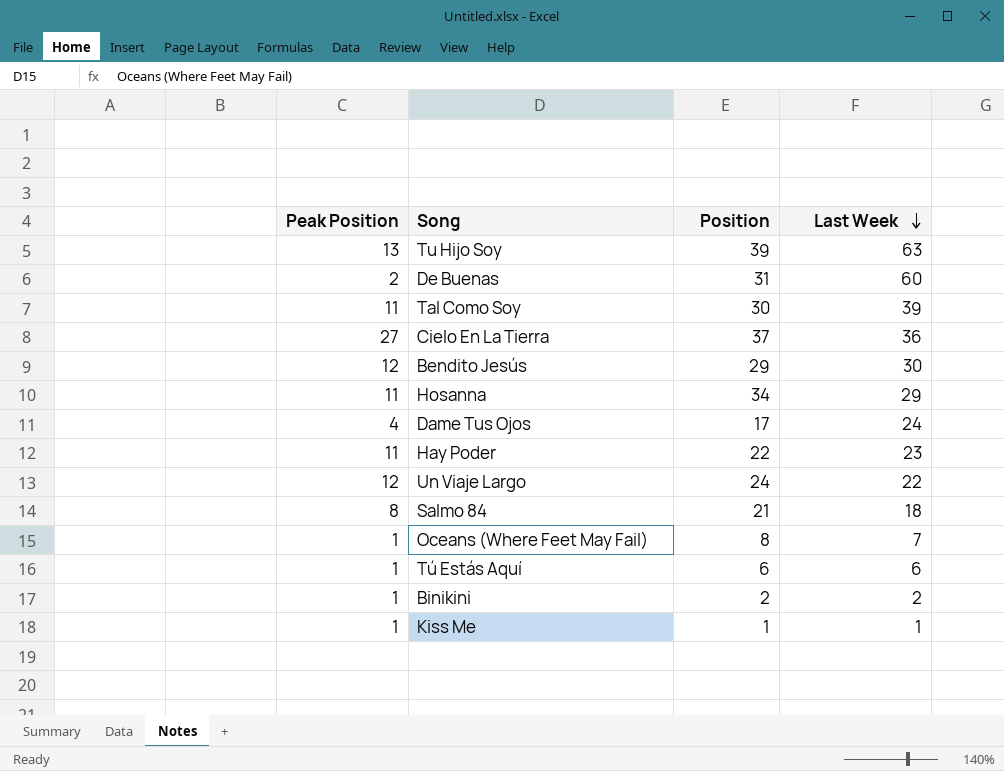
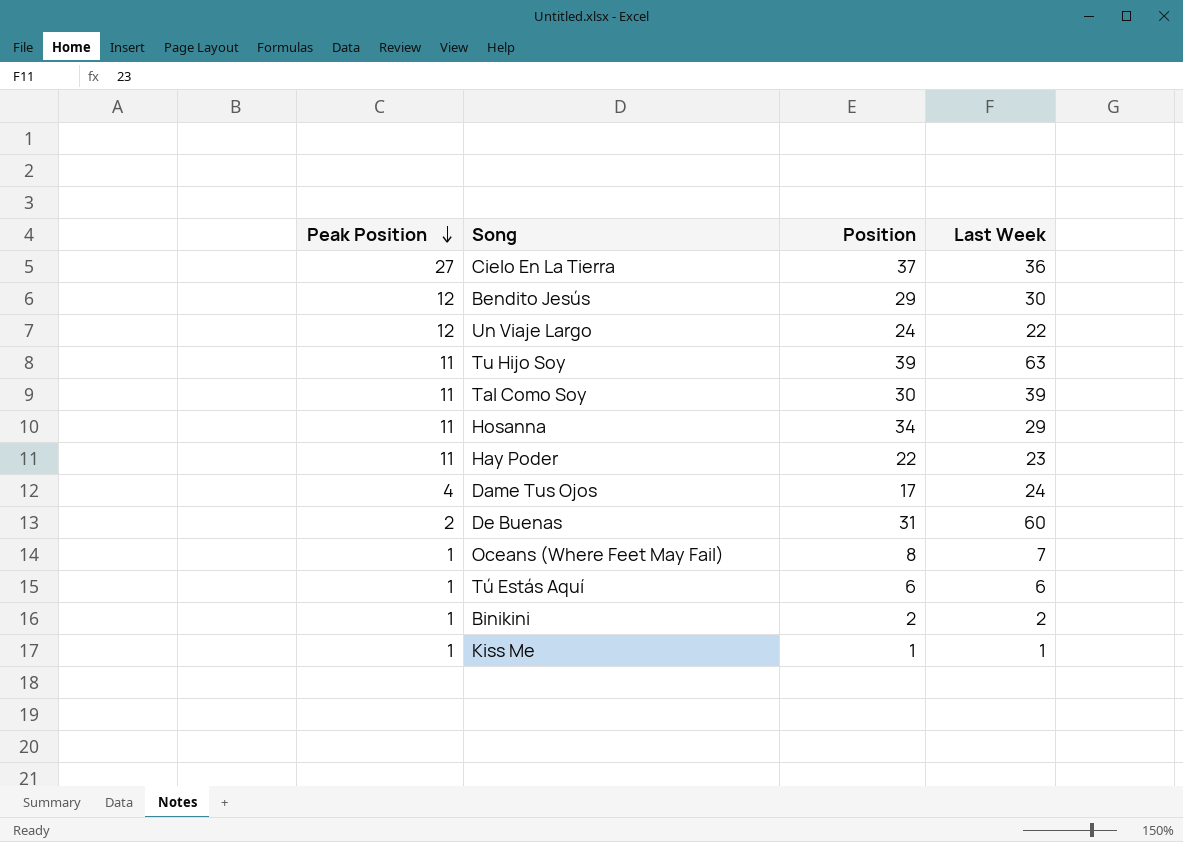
row order: Last Week descending -> Peak Position descending
row Salmo 84: 8 | 21 | 18 -> none
Tu Hijo Soy | Peak Position: 13 -> 11

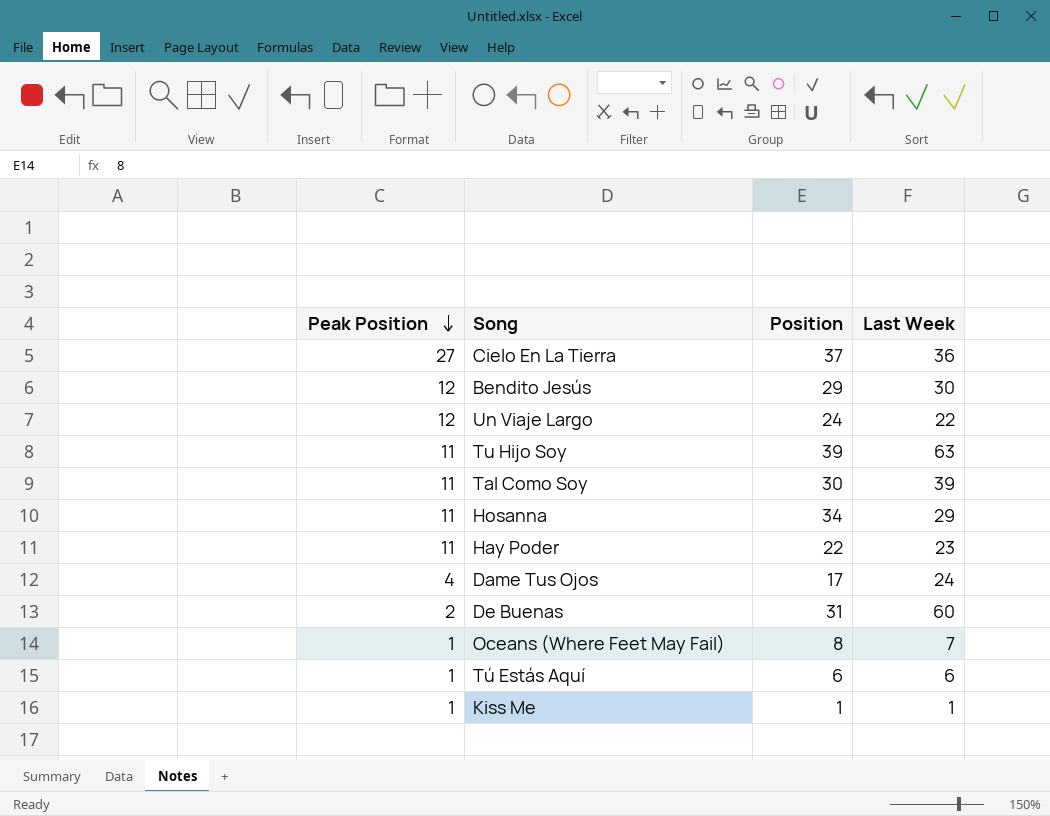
row Binikini: 1 | 2 | 2 -> none

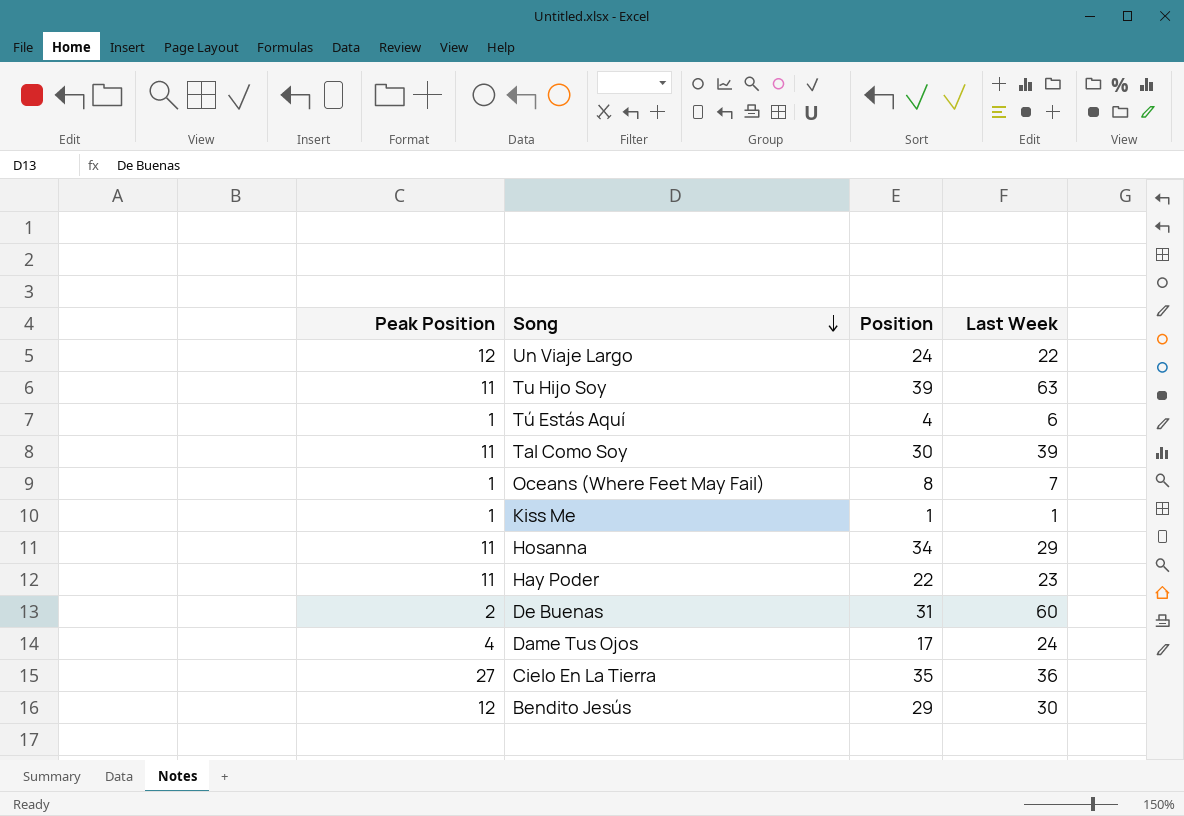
row order: Peak Position descending -> Song descending
Tú Estás Aquí | Position: 6 -> 4
Cielo En La Tierra | Position: 37 -> 35

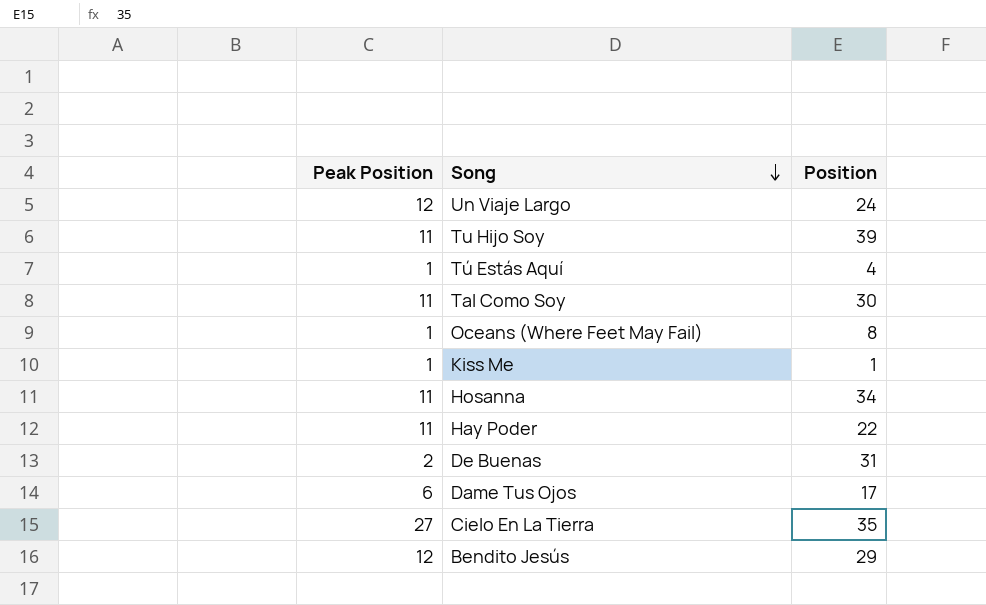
column Last Week | position: 4 -> none
Dame Tus Ojos | Peak Position: 4 -> 6

